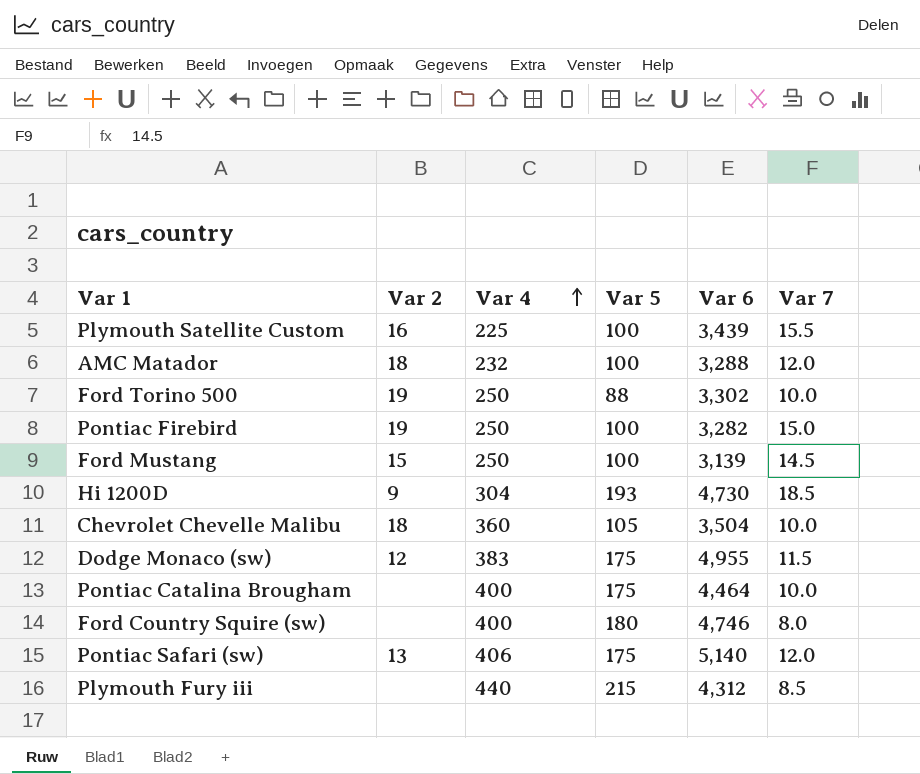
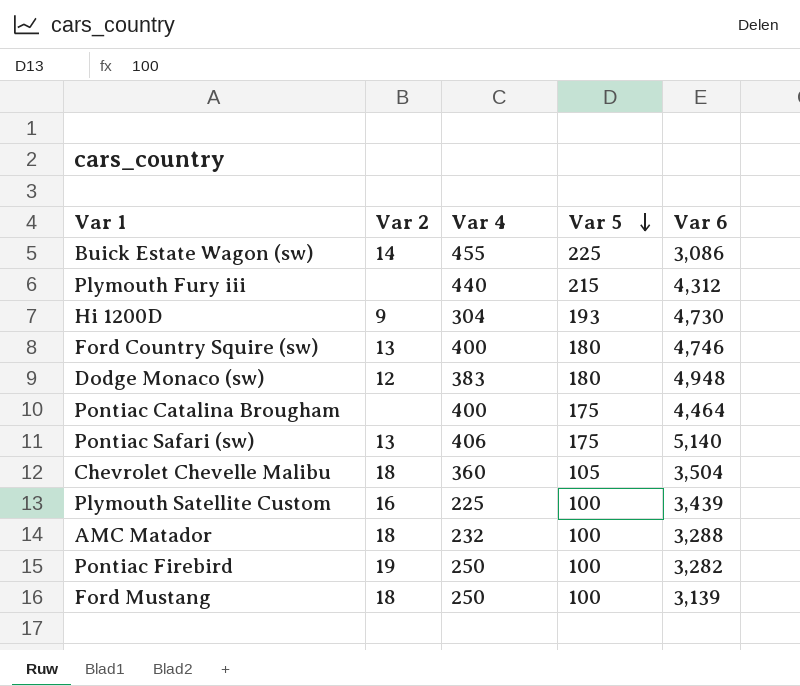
row order: Var 4 ascending -> Var 5 descending
column Var 7 | position: 6 -> none
row Ford Torino 500: 19 | 250 | 88 | 3,302 | 10.0 -> none
row Buick Estate Wagon (sw): none -> 14 | 455 | 225 | 3,086
Ford Country Squire (sw) | Var 2: none -> 13
Dodge Monaco (sw) | Var 5: 175 -> 180
Dodge Monaco (sw) | Var 6: 4,955 -> 4,948
Ford Mustang | Var 2: 15 -> 18

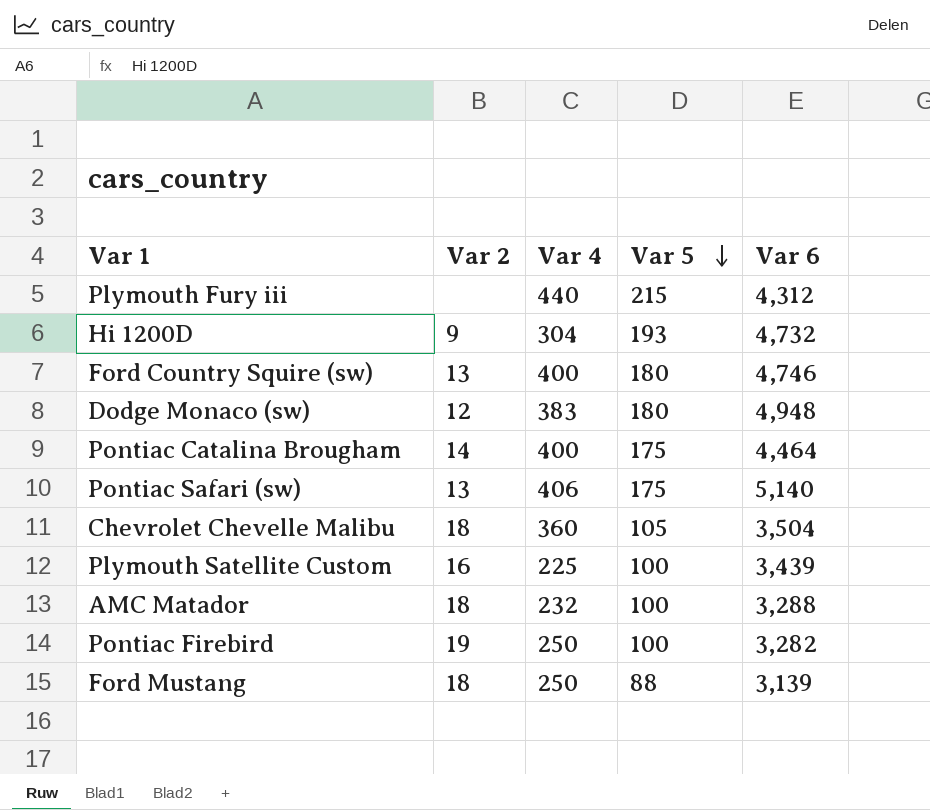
row Buick Estate Wagon (sw): 14 | 455 | 225 | 3,086 -> none
Hi 1200D | Var 6: 4,730 -> 4,732
Pontiac Catalina Brougham | Var 2: none -> 14
Ford Mustang | Var 5: 100 -> 88

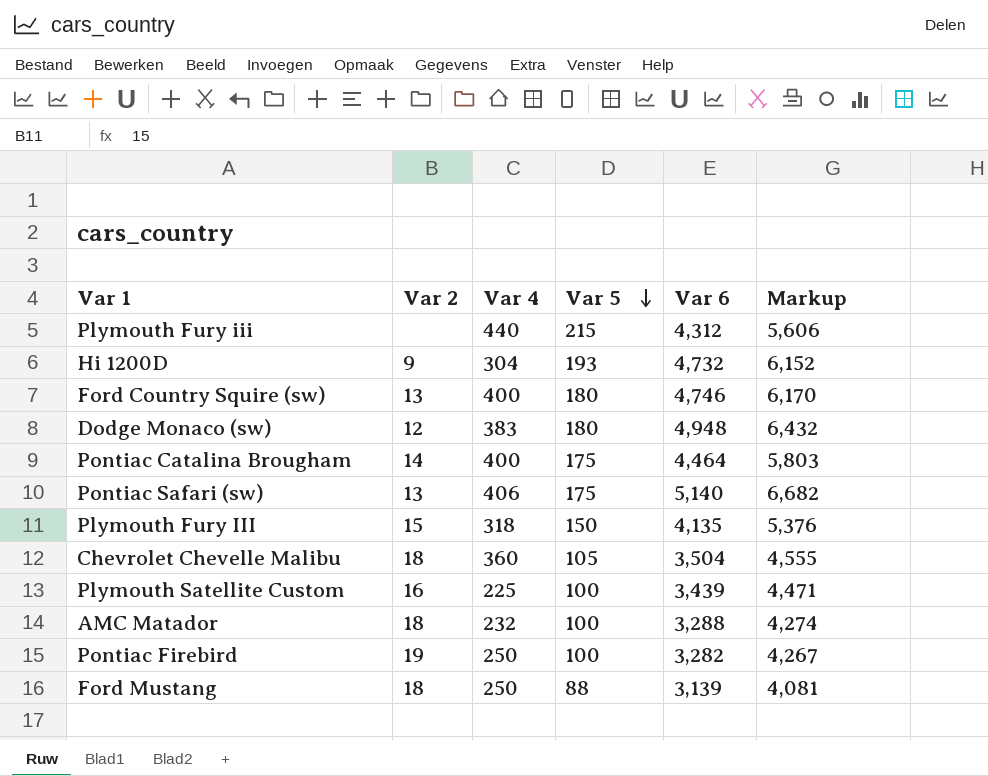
column Markup | formula: none -> [Var 6] * 1.3
row Plymouth Fury III: none -> 15 | 318 | 150 | 4,135 | 5,376

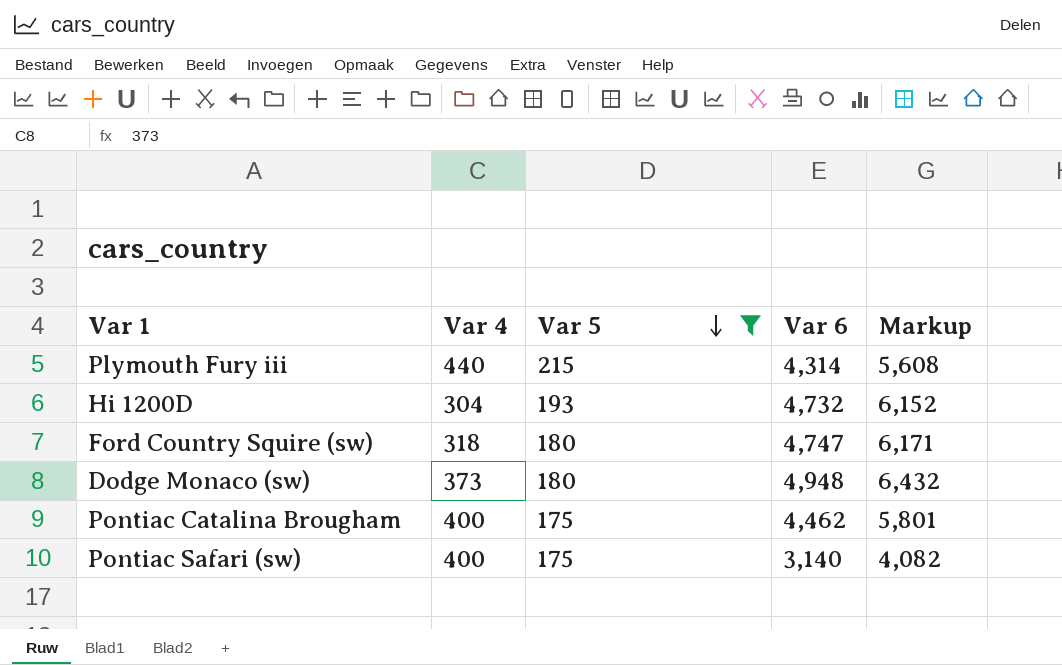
filter: none -> Var 5 >= 175
column Var 2 | position: 2 -> none
Plymouth Fury iii | Var 6: 4,312 -> 4,314
Plymouth Fury iii | Markup: 5,606 -> 5,608
Ford Country Squire (sw) | Var 4: 400 -> 318
Ford Country Squire (sw) | Var 6: 4,746 -> 4,747
Ford Country Squire (sw) | Markup: 6,170 -> 6,171
Dodge Monaco (sw) | Var 4: 383 -> 373
Pontiac Catalina Brougham | Var 6: 4,464 -> 4,462
Pontiac Catalina Brougham | Markup: 5,803 -> 5,801
Pontiac Safari (sw) | Var 4: 406 -> 400
Pontiac Safari (sw) | Var 6: 5,140 -> 3,140
Pontiac Safari (sw) | Markup: 6,682 -> 4,082

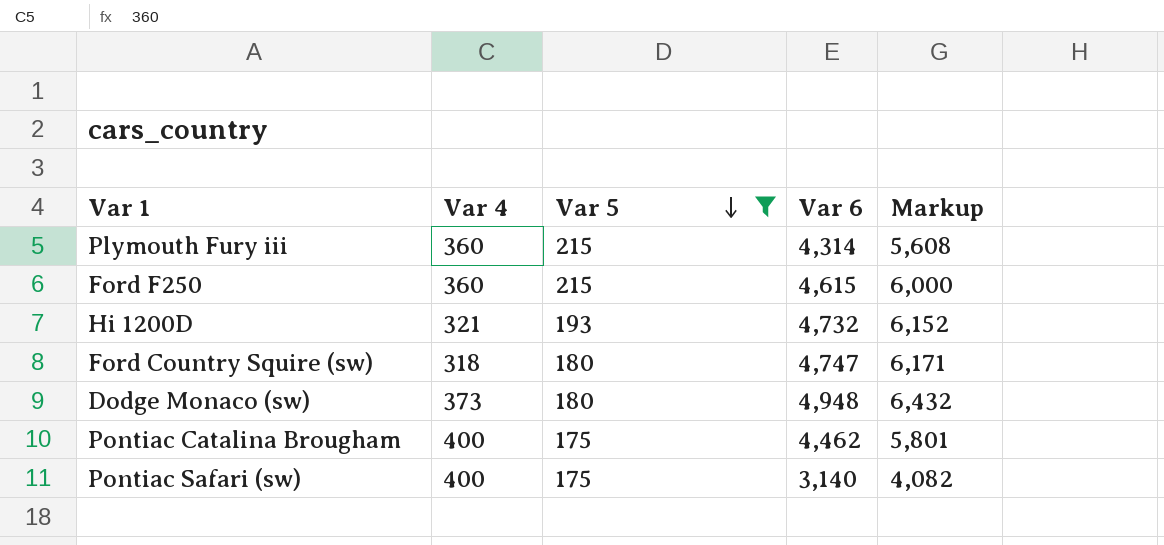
Plymouth Fury iii | Var 4: 440 -> 360
row Ford F250: none -> 360 | 215 | 4,615 | 6,000
Hi 1200D | Var 4: 304 -> 321

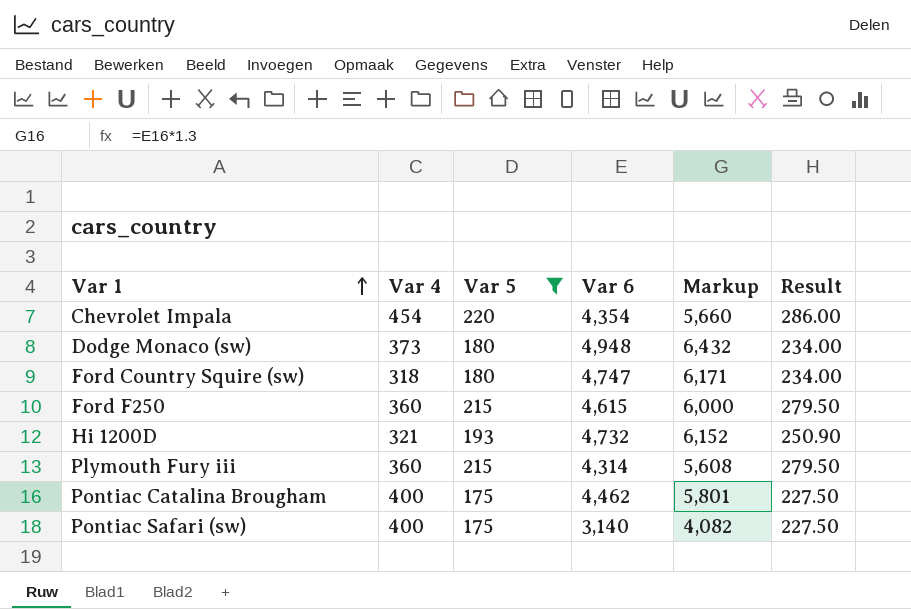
row order: Var 5 descending -> Var 1 ascending
column Result | formula: none -> [Var 5] * 1.3
row Chevrolet Impala: none -> 454 | 220 | 4,354 | 5,660 | 286.00

